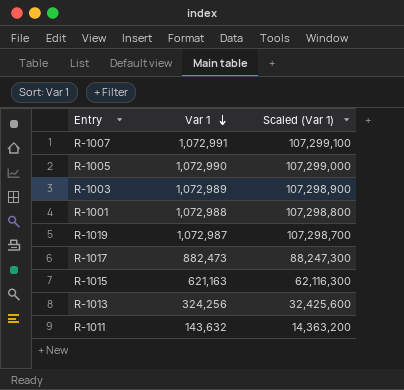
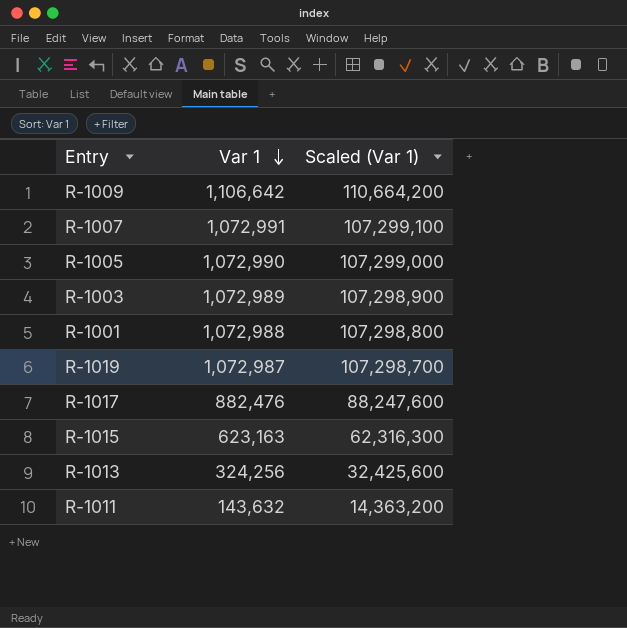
row R-1009: none -> 1,106,642 | 110,664,200
R-1017 | Var 1: 882,473 -> 882,476
R-1017 | Scaled (Var 1): 88,247,300 -> 88,247,600
R-1015 | Var 1: 621,163 -> 623,163
R-1015 | Scaled (Var 1): 62,116,300 -> 62,316,300

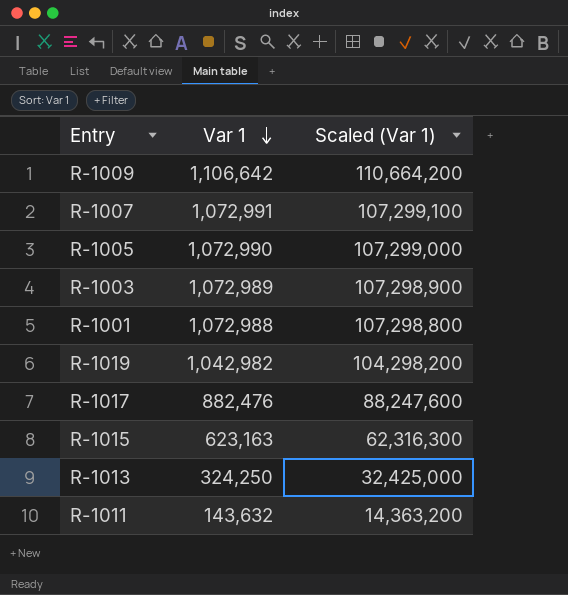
R-1019 | Var 1: 1,072,987 -> 1,042,982
R-1019 | Scaled (Var 1): 107,298,700 -> 104,298,200
R-1013 | Var 1: 324,256 -> 324,250
R-1013 | Scaled (Var 1): 32,425,600 -> 32,425,000

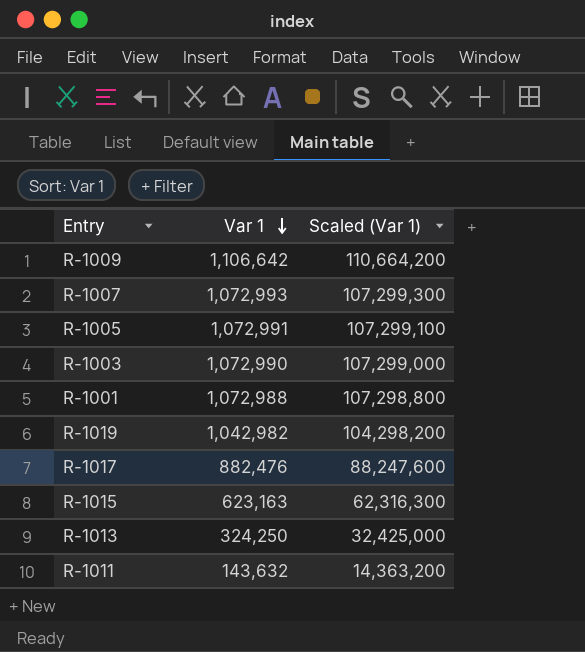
R-1007 | Var 1: 1,072,991 -> 1,072,993
R-1007 | Scaled (Var 1): 107,299,100 -> 107,299,300
R-1005 | Var 1: 1,072,990 -> 1,072,991
R-1005 | Scaled (Var 1): 107,299,000 -> 107,299,100
R-1003 | Var 1: 1,072,989 -> 1,072,990
R-1003 | Scaled (Var 1): 107,298,900 -> 107,299,000

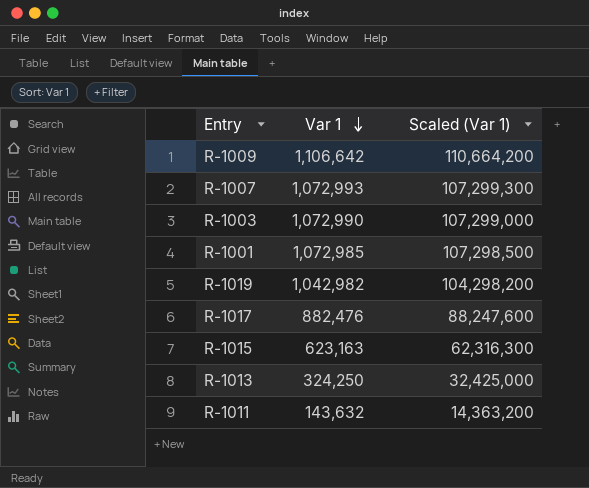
row R-1005: 1,072,991 | 107,299,100 -> none
R-1001 | Var 1: 1,072,988 -> 1,072,985
R-1001 | Scaled (Var 1): 107,298,800 -> 107,298,500

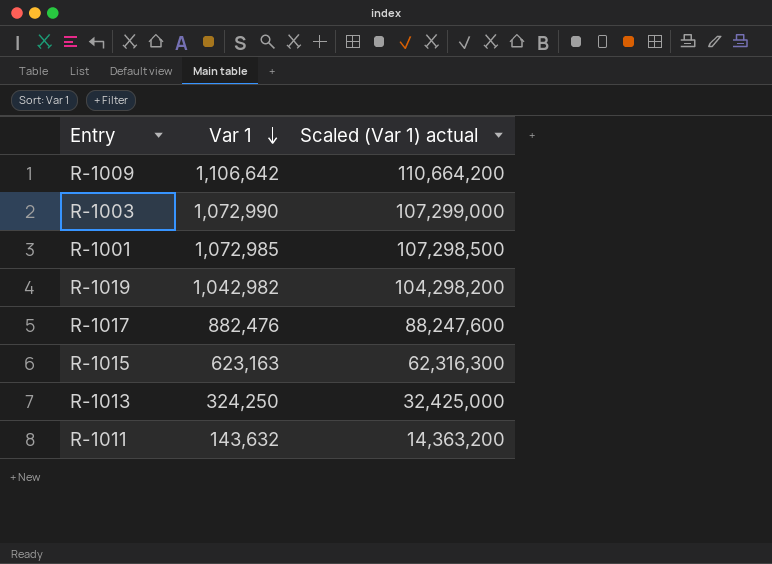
column name: Scaled (Var 1) -> Scaled (Var 1) actual
row R-1007: 1,072,993 | 107,299,300 -> none

